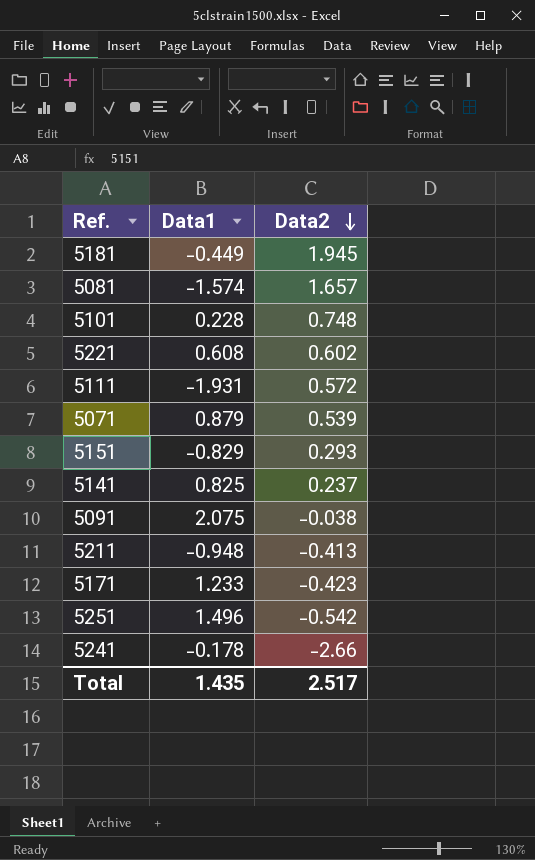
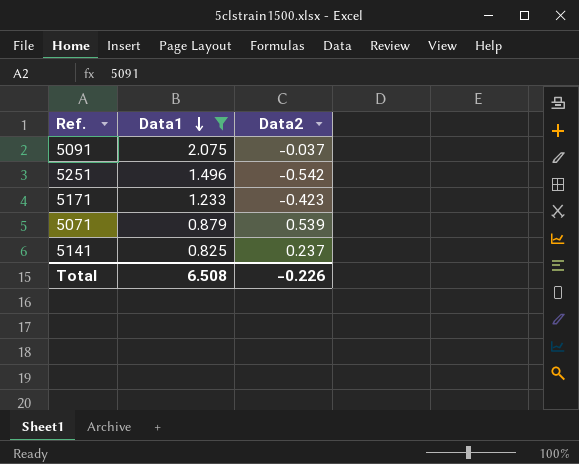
filter: none -> Data1 >= 0.825
row order: Data2 descending -> Data1 descending
5091 | Data2: -0.038 -> -0.037
Total | Data1: 1.435 -> 6.508
Total | Data2: 2.517 -> -0.226

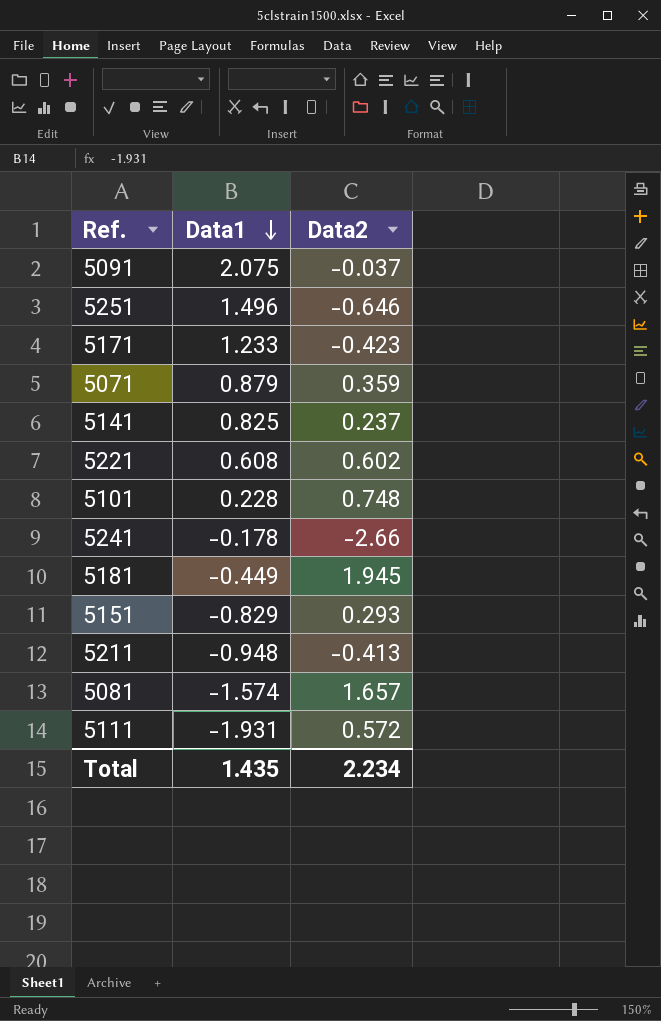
filter: Data1 >= 0.825 -> none
5251 | Data2: -0.542 -> -0.646
5071 | Data2: 0.539 -> 0.359
Total | Data1: 6.508 -> 1.435
Total | Data2: -0.226 -> 2.234

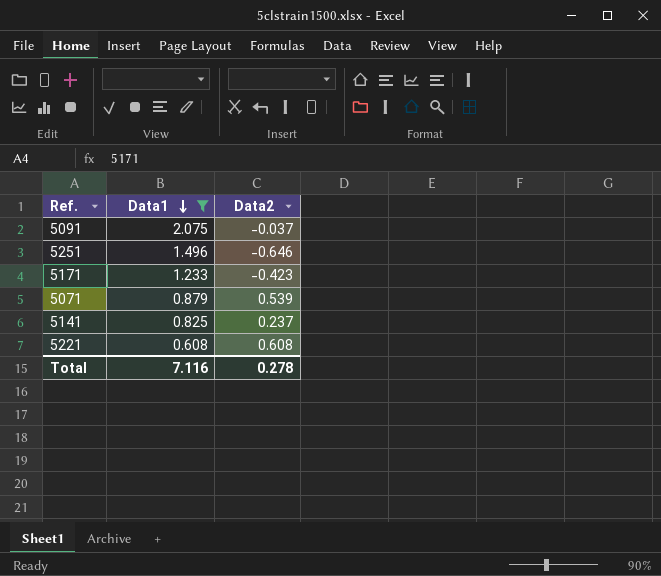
filter: none -> Data1 >= 0.608
5071 | Data2: 0.359 -> 0.539
5221 | Data2: 0.602 -> 0.608
Total | Data1: 1.435 -> 7.116
Total | Data2: 2.234 -> 0.278

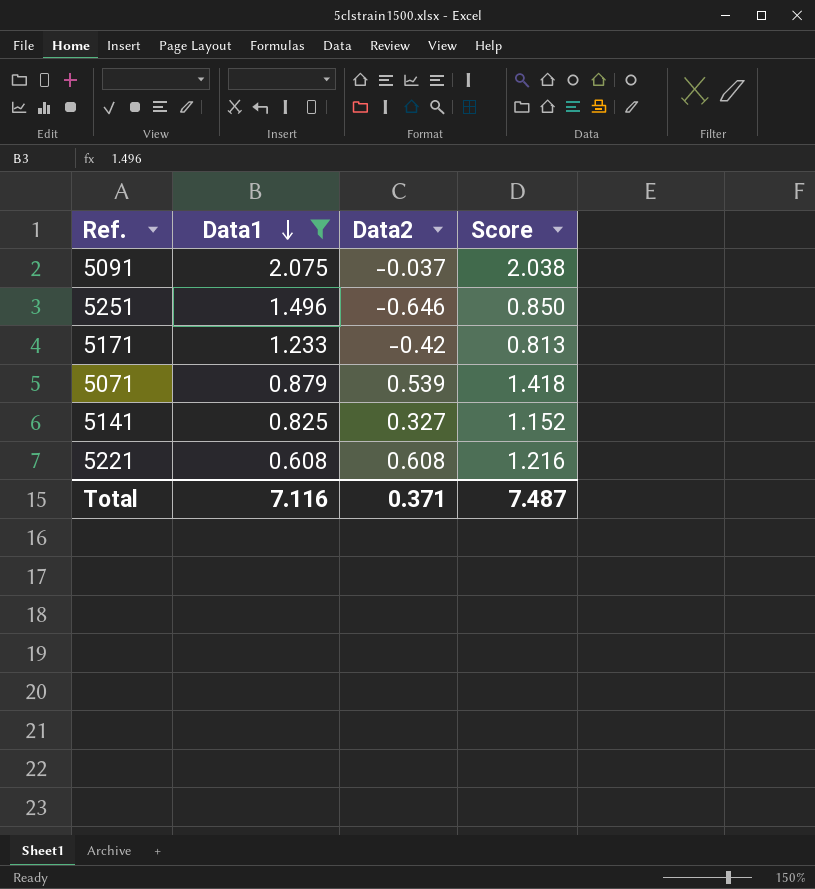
column Score | formula: none -> [Data1] + [Data2]
5171 | Data2: -0.423 -> -0.42
5141 | Data2: 0.237 -> 0.327
Total | Data2: 0.278 -> 0.371

